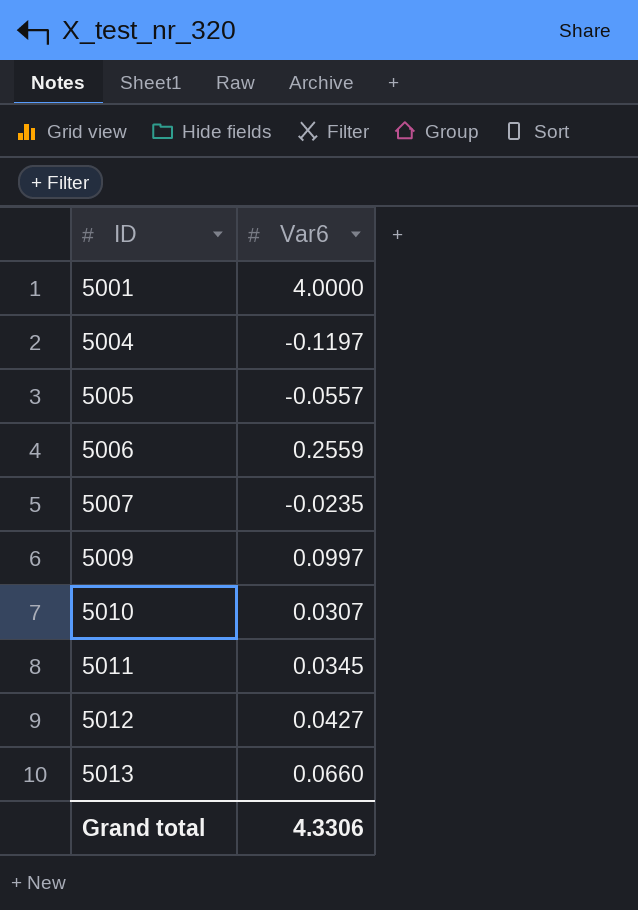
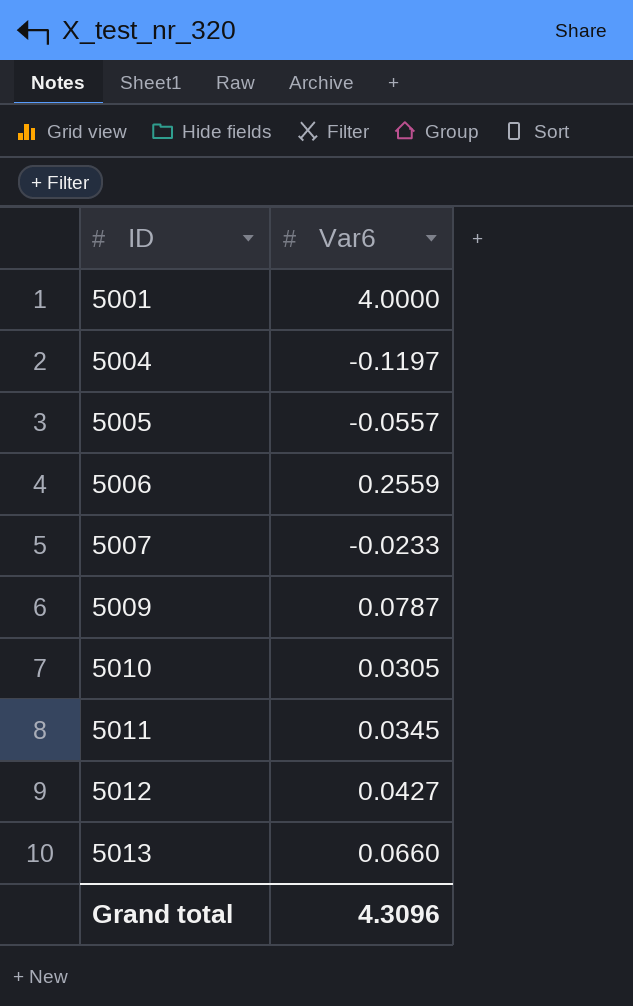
5007 | Var6: -0.0235 -> -0.0233
5009 | Var6: 0.0997 -> 0.0787
5010 | Var6: 0.0307 -> 0.0305
Grand total | Var6: 4.3306 -> 4.3096

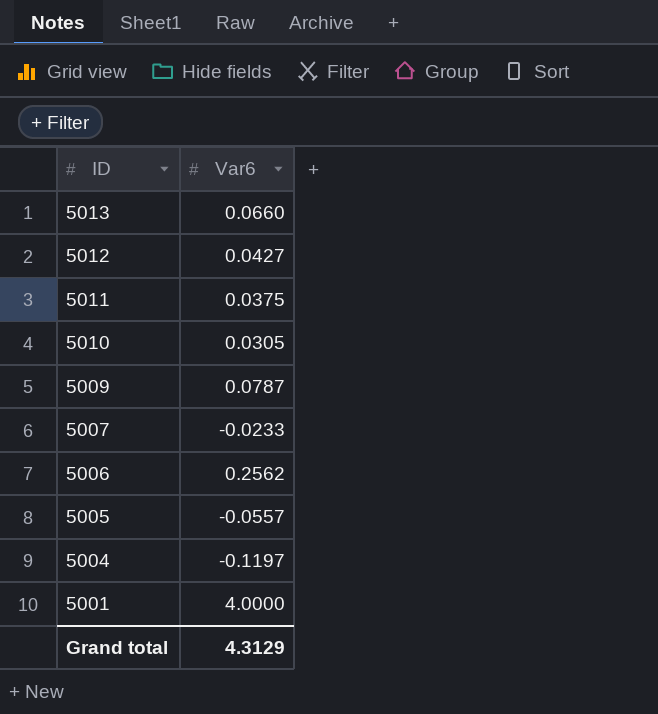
row order: ID ascending -> ID descending
5011 | Var6: 0.0345 -> 0.0375
5006 | Var6: 0.2559 -> 0.2562
Grand total | Var6: 4.3096 -> 4.3129

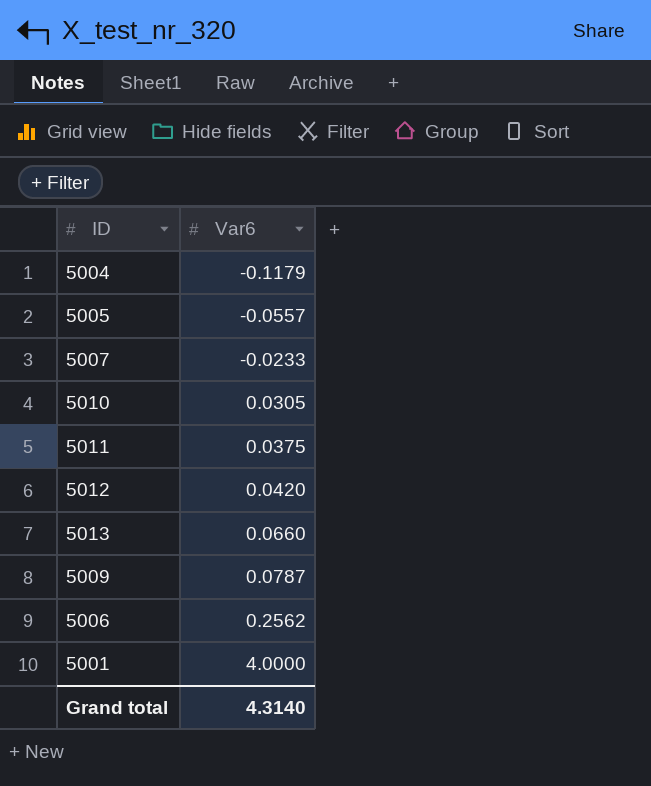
row order: ID descending -> Var6 ascending
5004 | Var6: -0.1197 -> -0.1179
5012 | Var6: 0.0427 -> 0.0420
Grand total | Var6: 4.3129 -> 4.3140

